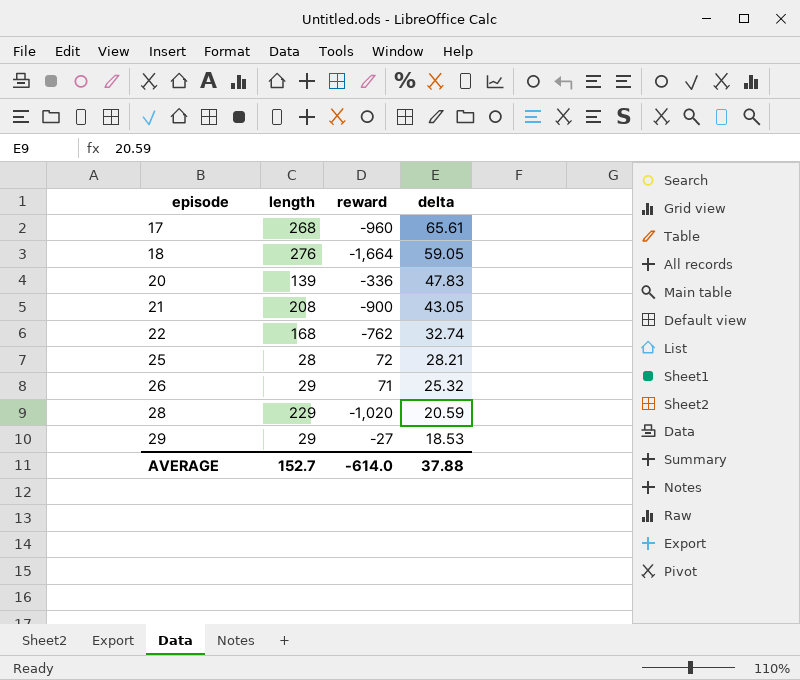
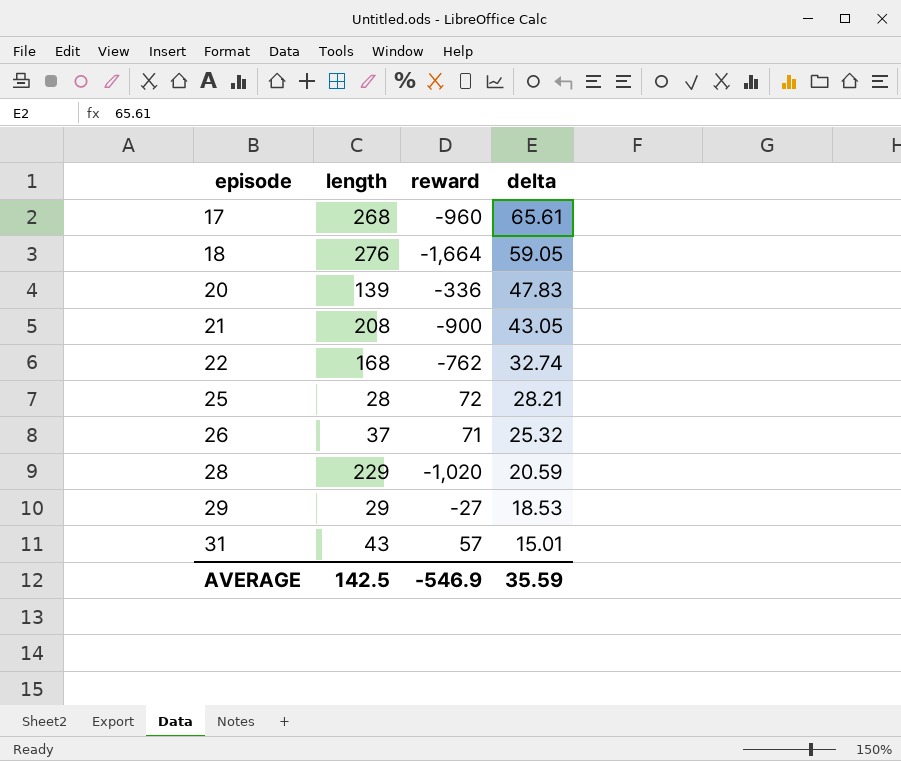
26 | length: 29 -> 37
row 31: none -> 43 | 57 | 15.01
AVERAGE | length: 152.7 -> 142.5
AVERAGE | reward: -614.0 -> -546.9
AVERAGE | delta: 37.88 -> 35.59

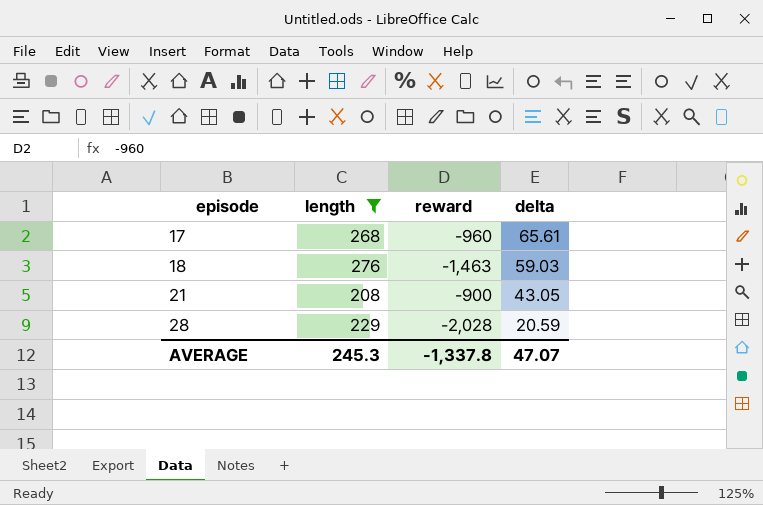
filter: none -> length >= 208
18 | reward: -1,664 -> -1,463
18 | delta: 59.05 -> 59.03
28 | reward: -1,020 -> -2,028
AVERAGE | length: 142.5 -> 245.3
AVERAGE | reward: -546.9 -> -1,337.8
AVERAGE | delta: 35.59 -> 47.07

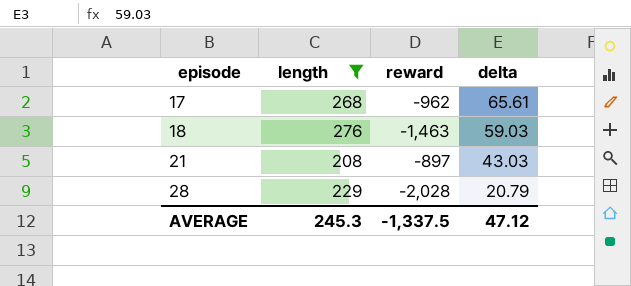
17 | reward: -960 -> -962
21 | reward: -900 -> -897
21 | delta: 43.05 -> 43.03
28 | delta: 20.59 -> 20.79
AVERAGE | reward: -1,337.8 -> -1,337.5
AVERAGE | delta: 47.07 -> 47.12

